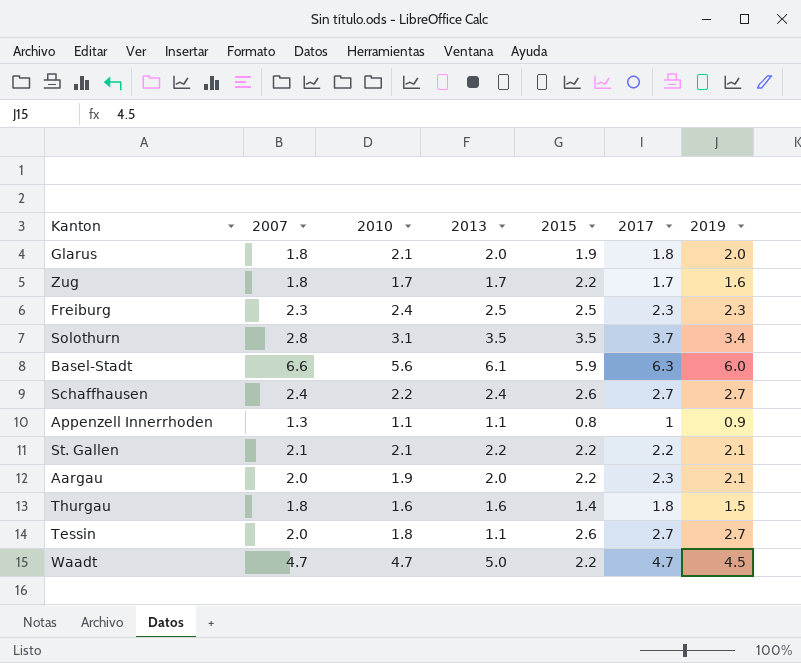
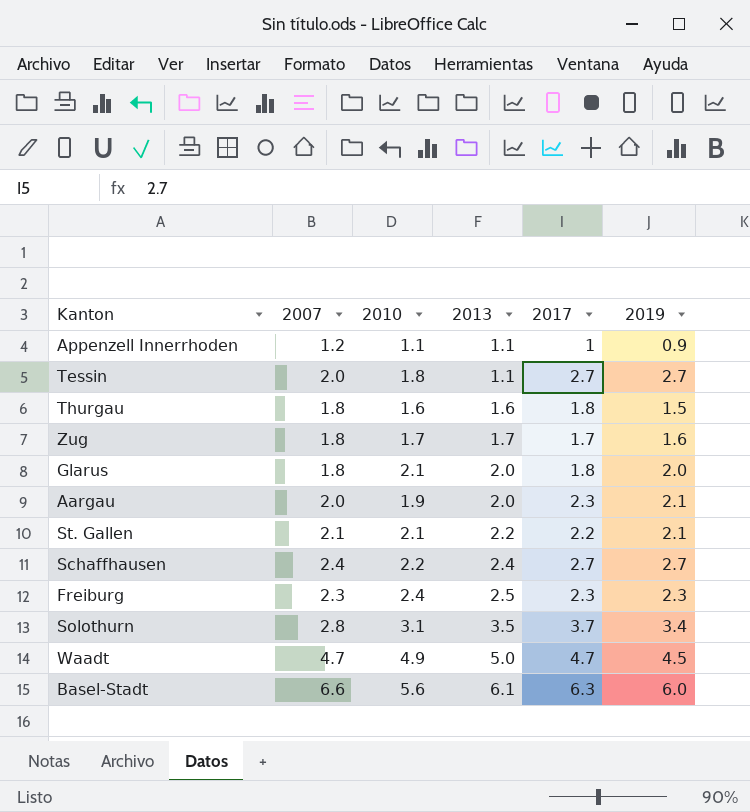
row order: none -> 2013 ascending
column 2015 | position: 5 -> none
Appenzell Innerrhoden | 2007: 1.3 -> 1.2
Waadt | 2010: 4.7 -> 4.9

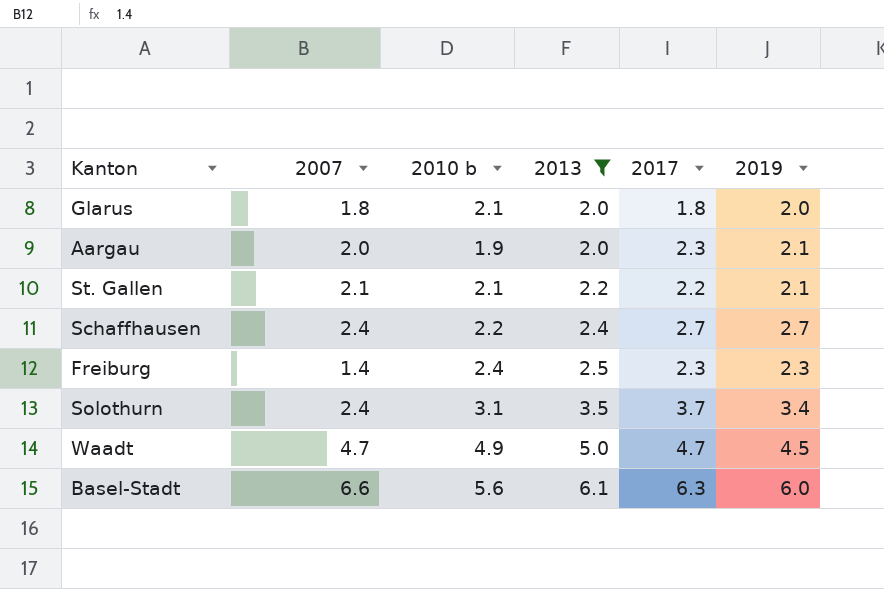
filter: none -> 2013 >= 2.0
column name: 2010 -> 2010 b
Freiburg | 2007: 2.3 -> 1.4
Solothurn | 2007: 2.8 -> 2.4

